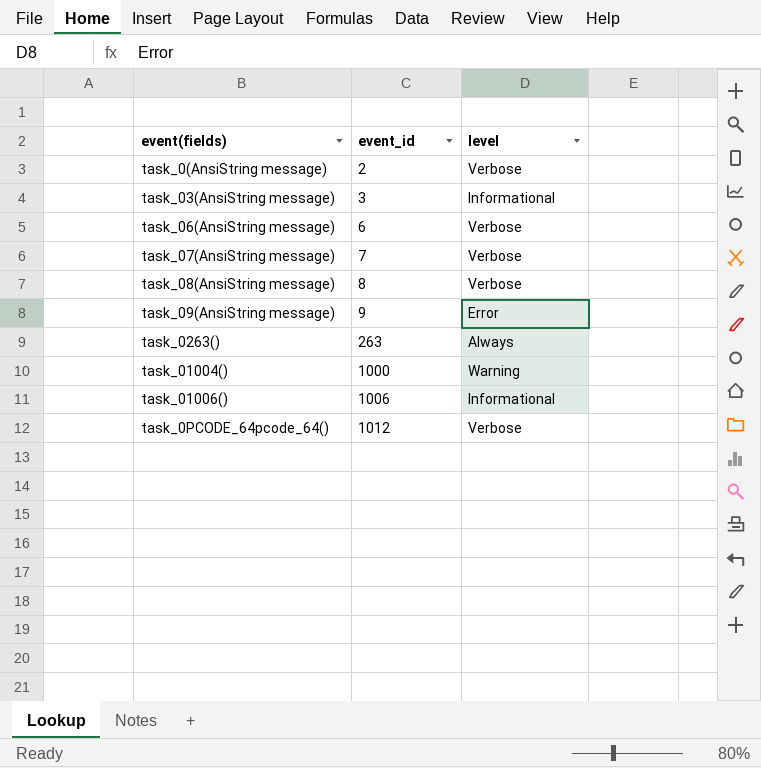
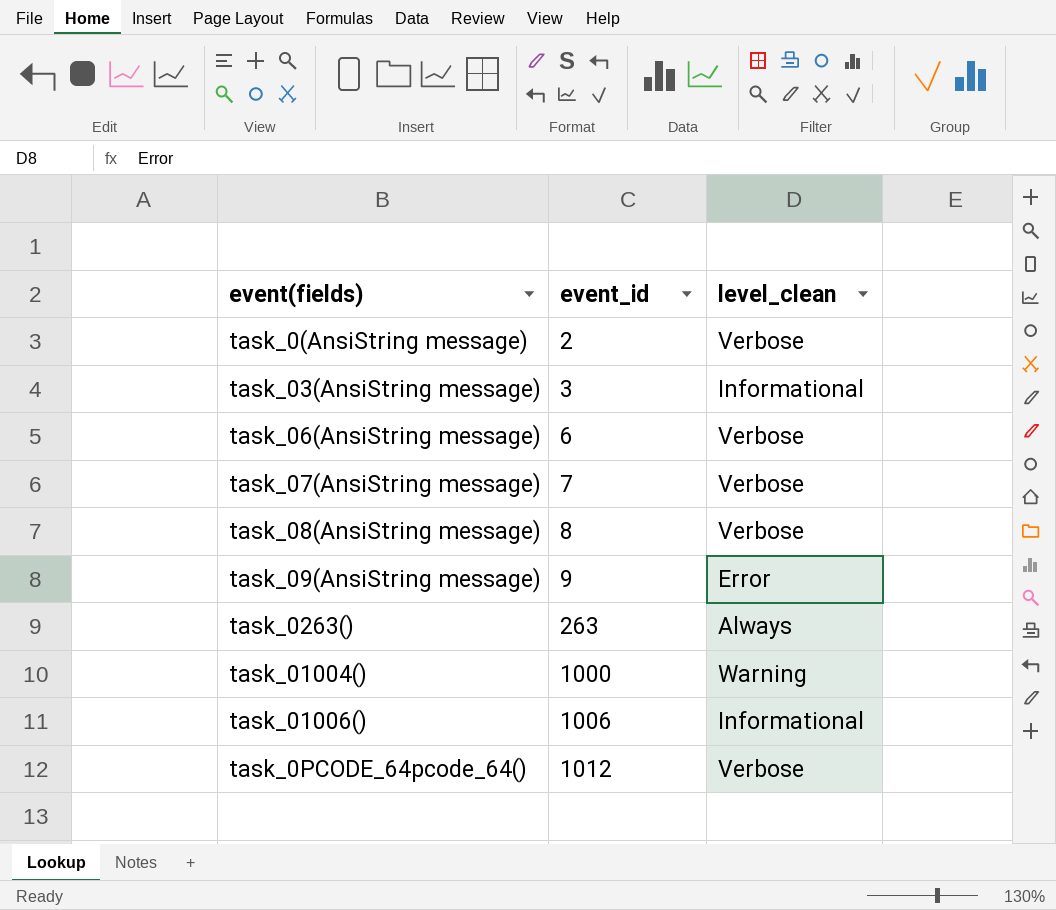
column name: level -> level_clean

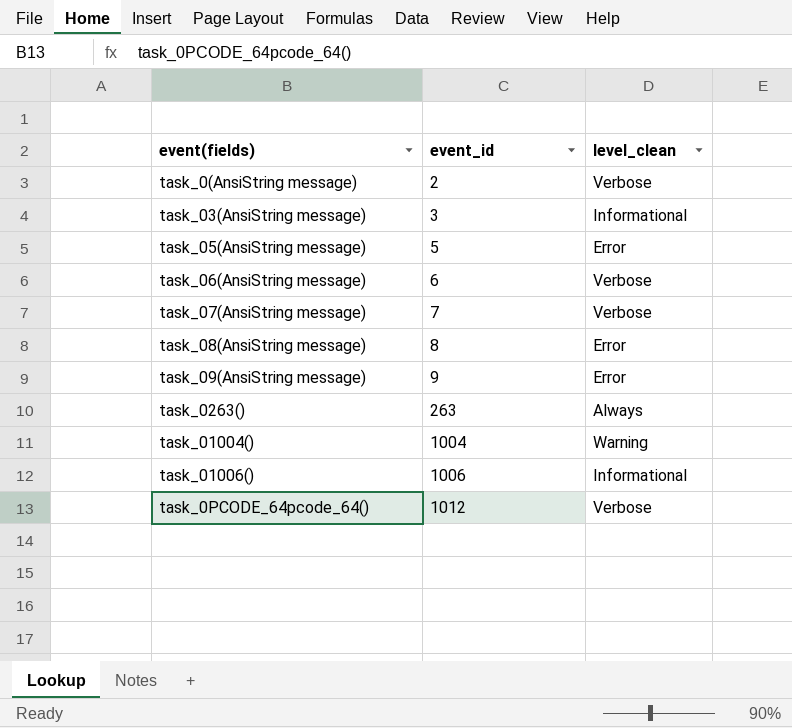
row task_05(AnsiString message): none -> 5 | Error
task_08(AnsiString message) | level_clean: Verbose -> Error
task_01004() | event_id: 1000 -> 1004

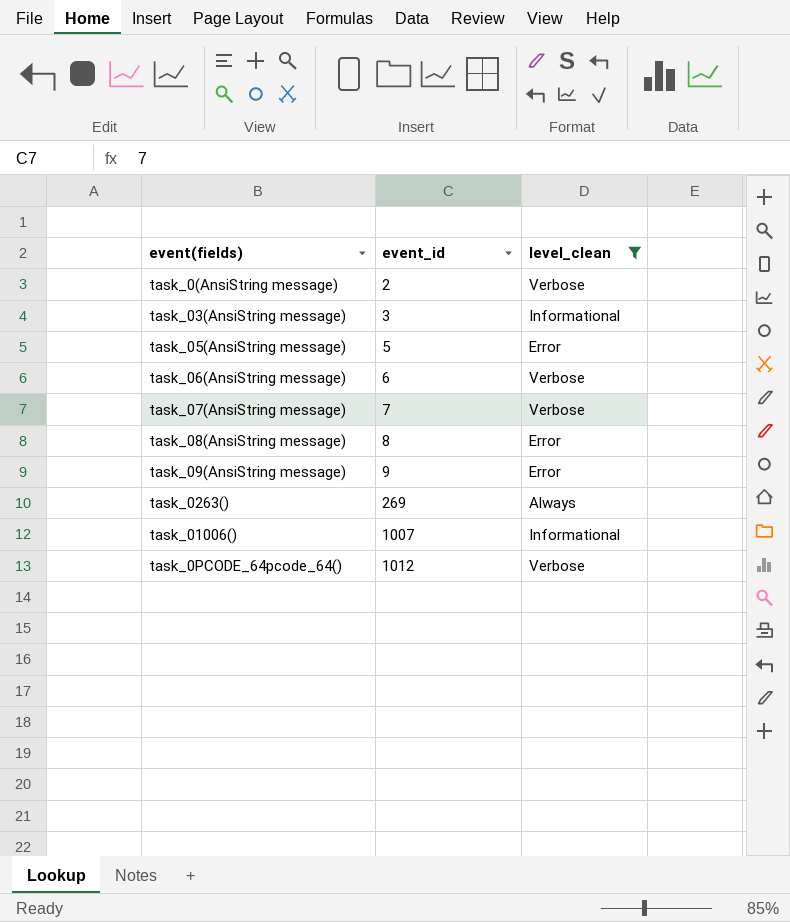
filter: none -> level_clean != Warning
task_0263() | event_id: 263 -> 269
task_01006() | event_id: 1006 -> 1007

